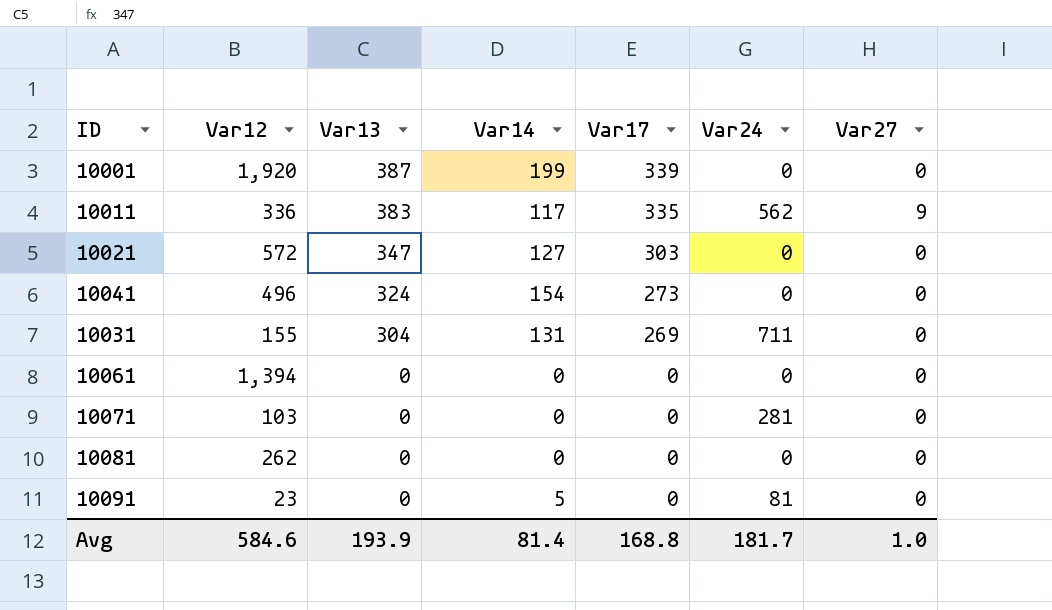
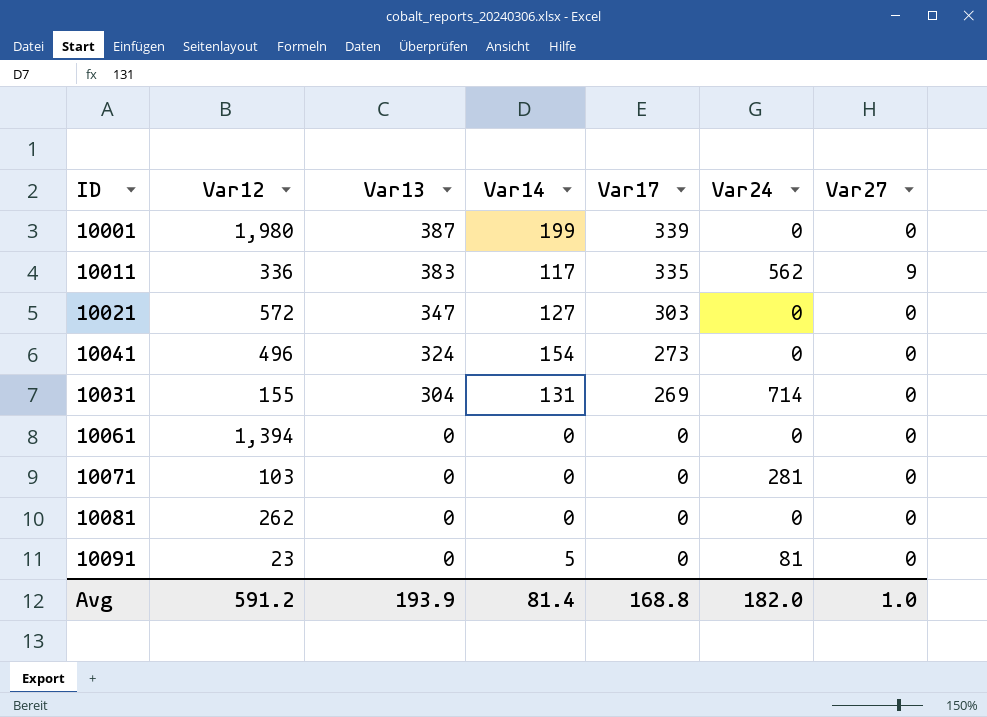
10001 | Var12: 1,920 -> 1,980
10031 | Var24: 711 -> 714
Avg | Var12: 584.6 -> 591.2
Avg | Var24: 181.7 -> 182.0

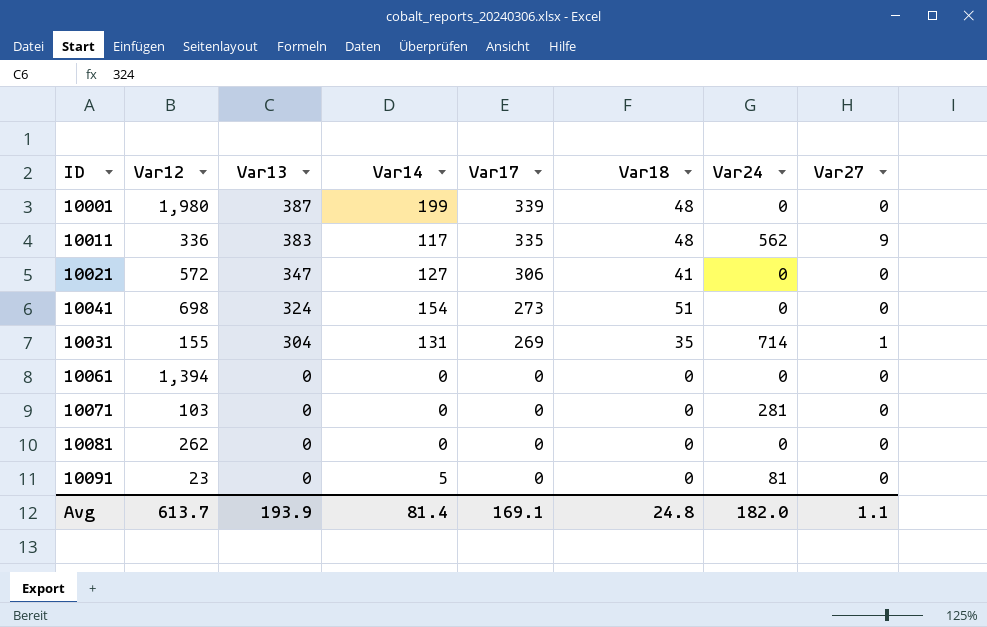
column Var18 | formula: none -> [Var13] - [Var17]
10021 | Var17: 303 -> 306
10041 | Var12: 496 -> 698
10031 | Var27: 0 -> 1
Avg | Var12: 591.2 -> 613.7
Avg | Var17: 168.8 -> 169.1
Avg | Var27: 1.0 -> 1.1

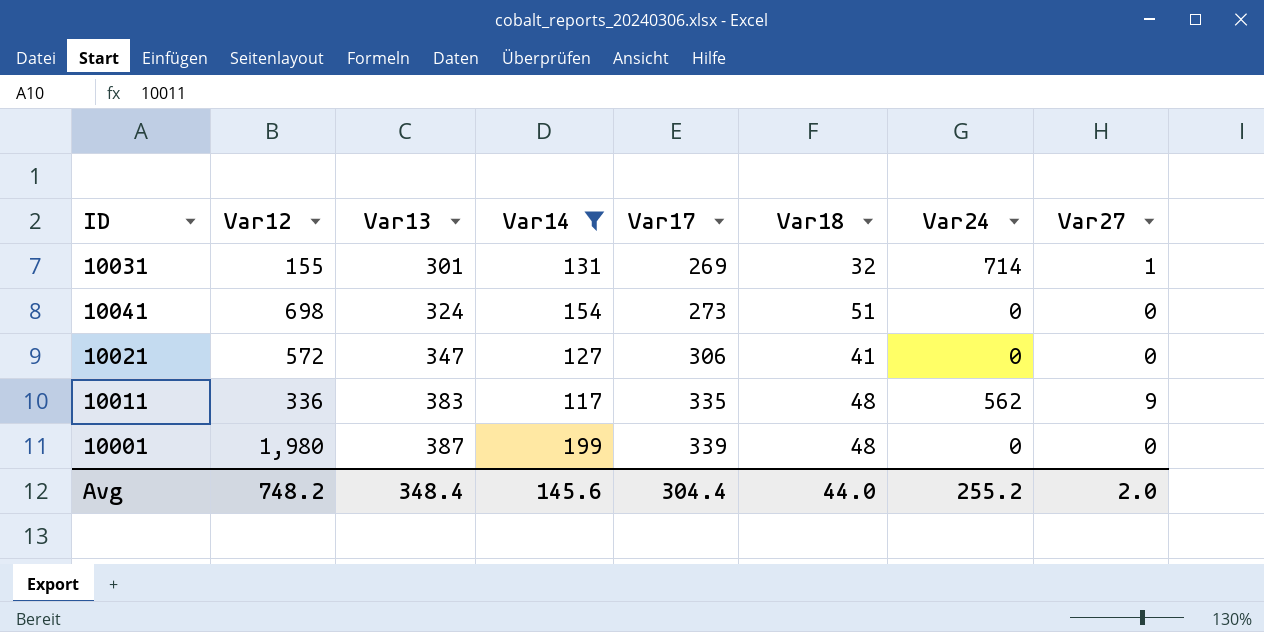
filter: none -> Var14 >= 117
row order: Var13 descending -> Var13 ascending
10031 | Var13: 304 -> 301
10031 | Var18: 35 -> 32
Avg | Var12: 613.7 -> 748.2
Avg | Var13: 193.9 -> 348.4
Avg | Var14: 81.4 -> 145.6
Avg | Var17: 169.1 -> 304.4
Avg | Var18: 24.8 -> 44.0
Avg | Var24: 182.0 -> 255.2
Avg | Var27: 1.1 -> 2.0

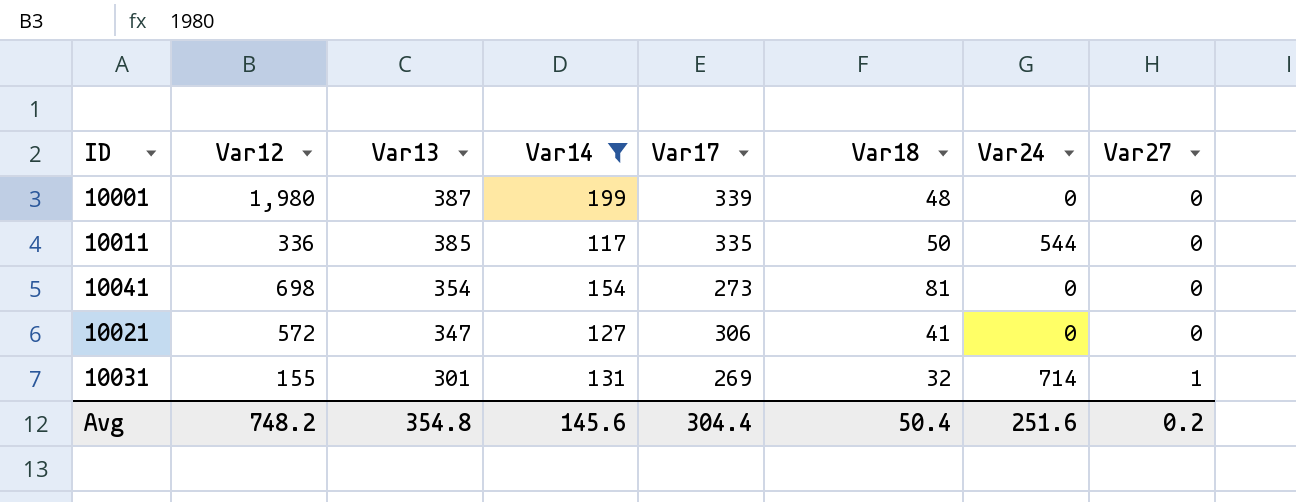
row order: Var13 ascending -> Var13 descending
10011 | Var13: 383 -> 385
10011 | Var18: 48 -> 50
10011 | Var24: 562 -> 544
10011 | Var27: 9 -> 0
10041 | Var13: 324 -> 354
10041 | Var18: 51 -> 81
Avg | Var13: 348.4 -> 354.8
Avg | Var18: 44.0 -> 50.4
Avg | Var24: 255.2 -> 251.6
Avg | Var27: 2.0 -> 0.2

